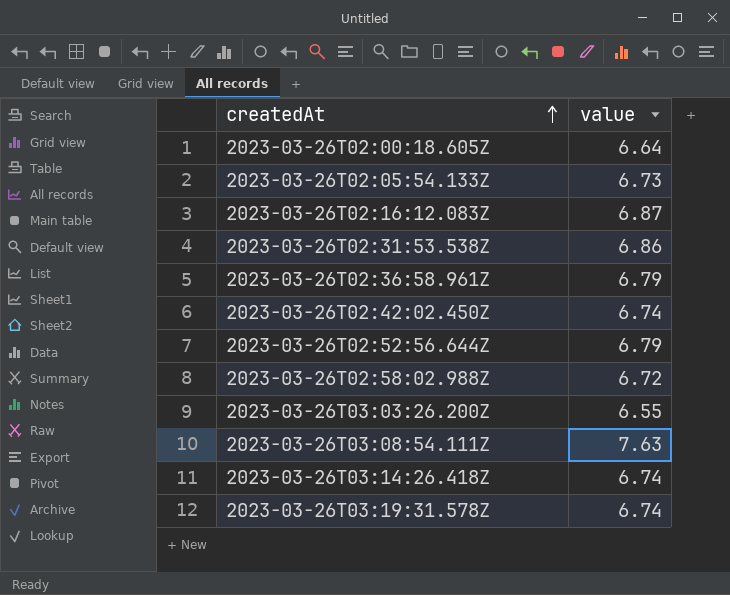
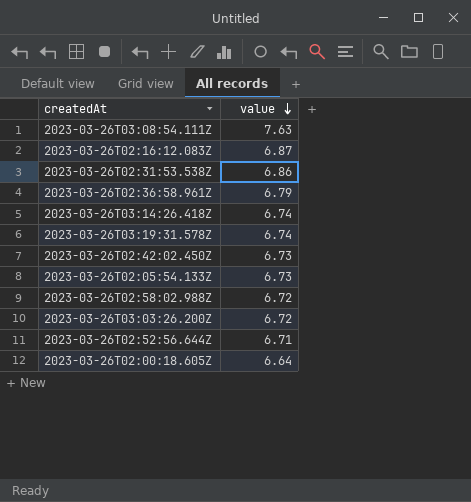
row order: createdAt ascending -> value descending
2023-03-26T02:42:02.450Z | value: 6.74 -> 6.73
2023-03-26T03:03:26.200Z | value: 6.55 -> 6.72
2023-03-26T02:52:56.644Z | value: 6.79 -> 6.71

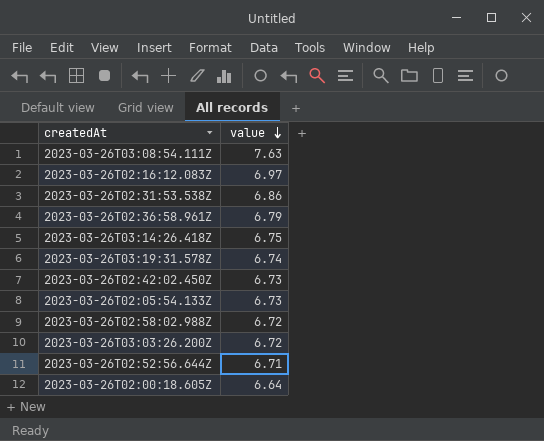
2023-03-26T02:16:12.083Z | value: 6.87 -> 6.97
2023-03-26T03:14:26.418Z | value: 6.74 -> 6.75

